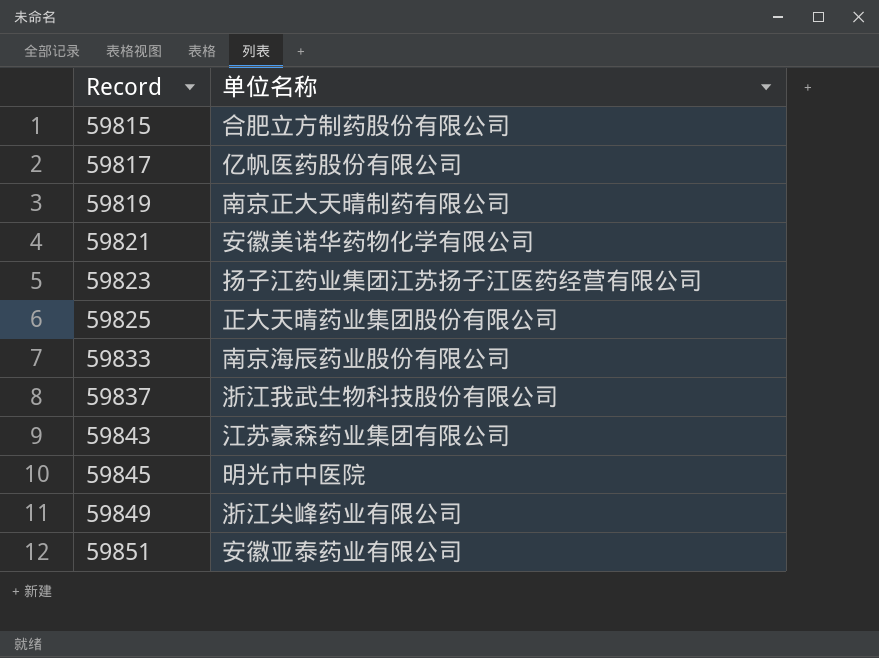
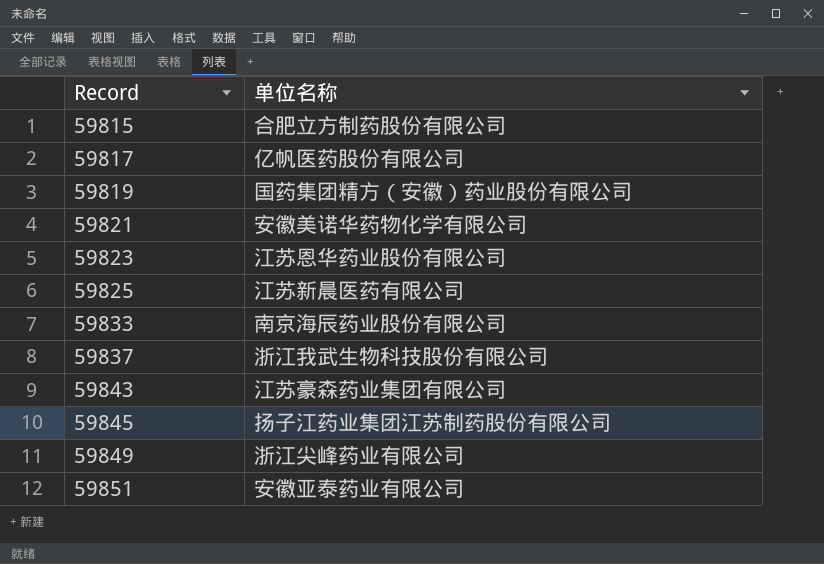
59819 | 单位名称: 南京正大天晴制药有限公司 -> 国药集团精方（安徽）药业股份有限公司
59823 | 单位名称: 扬子江药业集团江苏扬子江医药经营有限公司 -> 江苏恩华药业股份有限公司
59825 | 单位名称: 正大天晴药业集团股份有限公司 -> 江苏新晨医药有限公司
59845 | 单位名称: 明光市中医院 -> 扬子江药业集团江苏制药股份有限公司

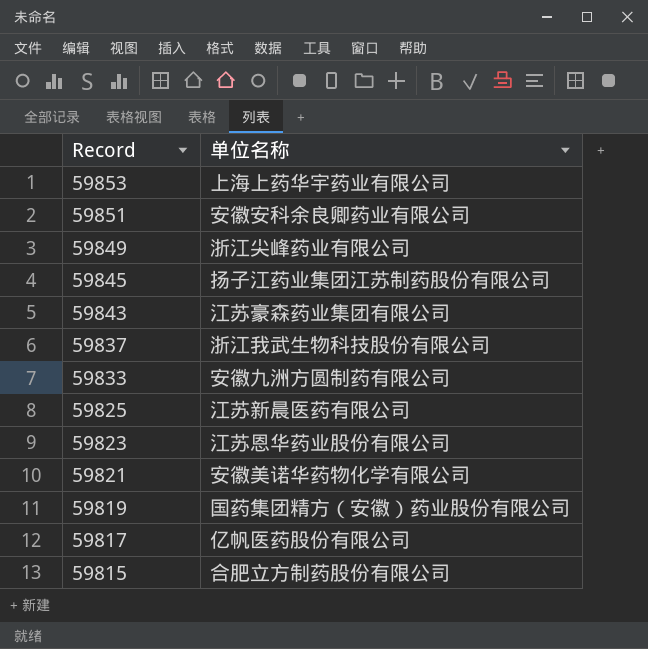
row order: Record ascending -> Record descending
row 59853: none -> 上海上药华宇药业有限公司
59851 | 单位名称: 安徽亚泰药业有限公司 -> 安徽安科余良卿药业有限公司
59833 | 单位名称: 南京海辰药业股份有限公司 -> 安徽九洲方圆制药有限公司

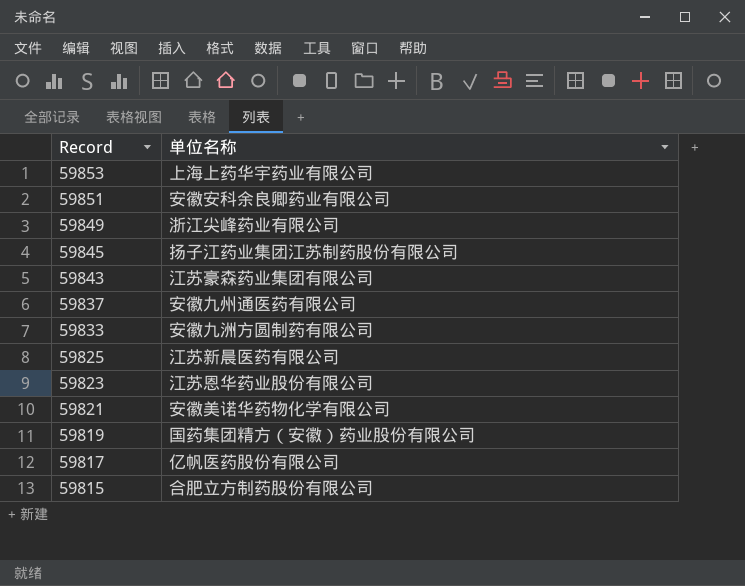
59837 | 单位名称: 浙江我武生物科技股份有限公司 -> 安徽九州通医药有限公司

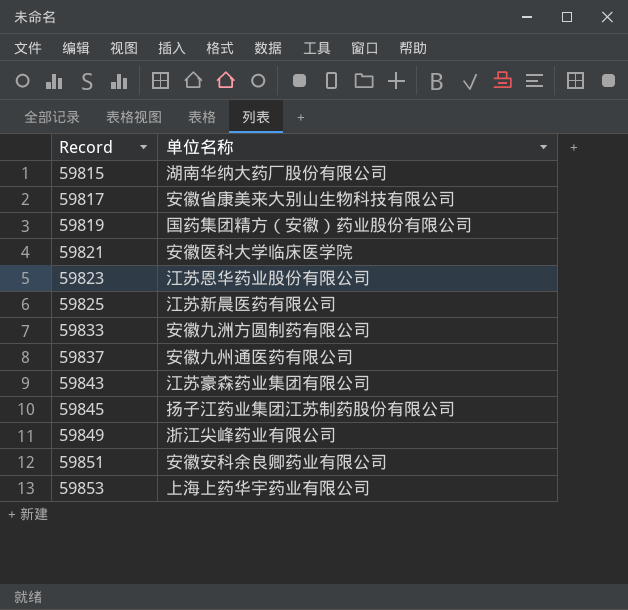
row order: Record descending -> Record ascending
59815 | 单位名称: 合肥立方制药股份有限公司 -> 湖南华纳大药厂股份有限公司
59817 | 单位名称: 亿帆医药股份有限公司 -> 安徽省康美来大别山生物科技有限公司
59821 | 单位名称: 安徽美诺华药物化学有限公司 -> 安徽医科大学临床医学院

